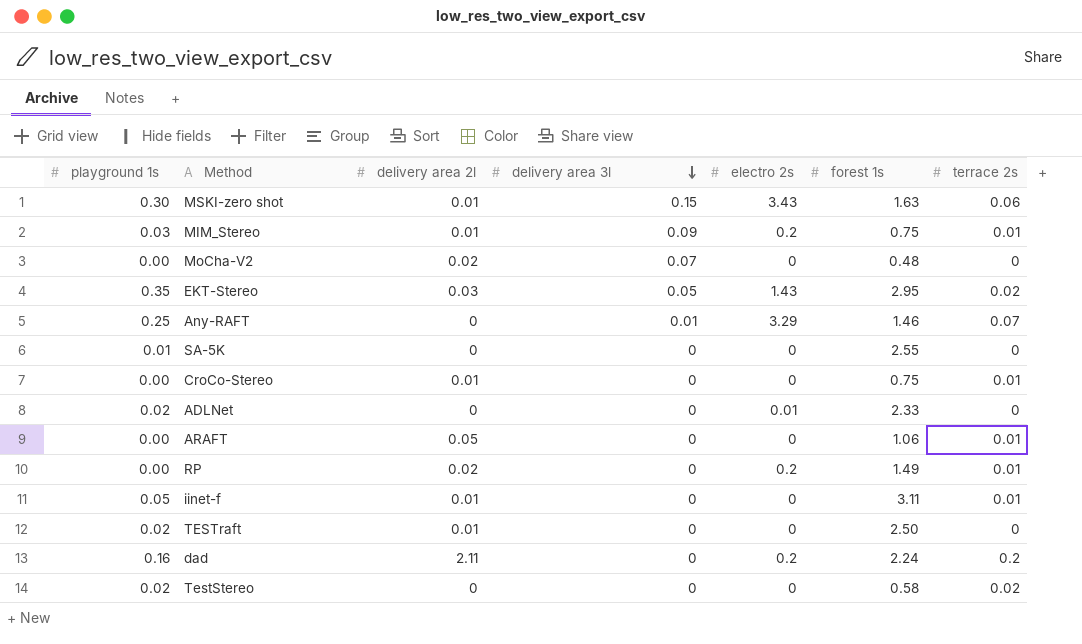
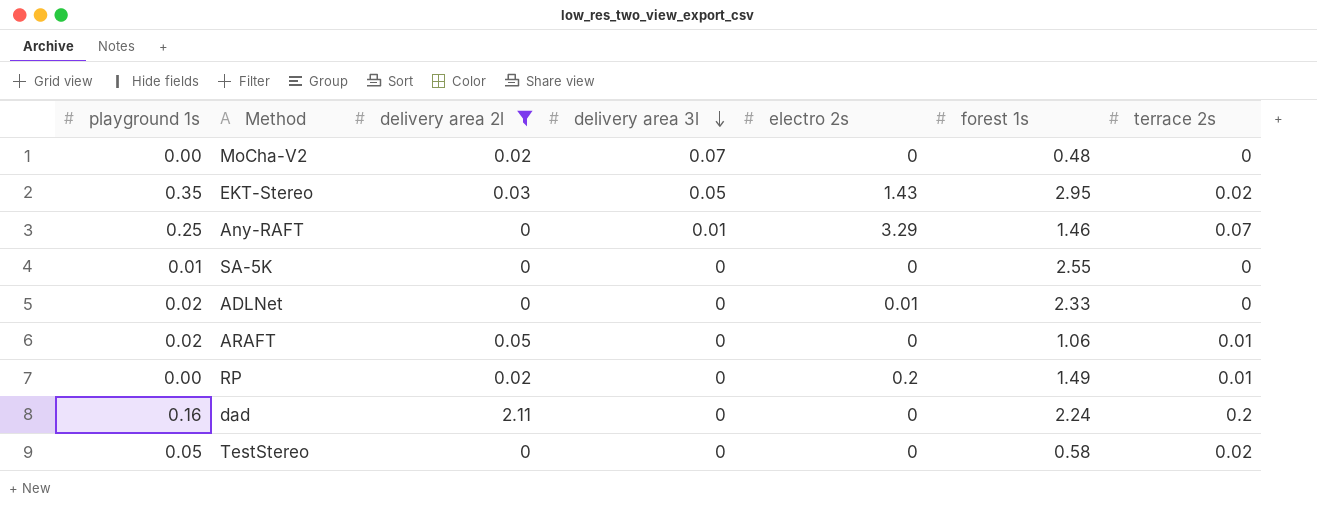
filter: none -> delivery area 2l != 0.01
ARAFT | playground 1s: 0.00 -> 0.02
dad | electro 2s: 0.2 -> 0
TestStereo | playground 1s: 0.02 -> 0.05

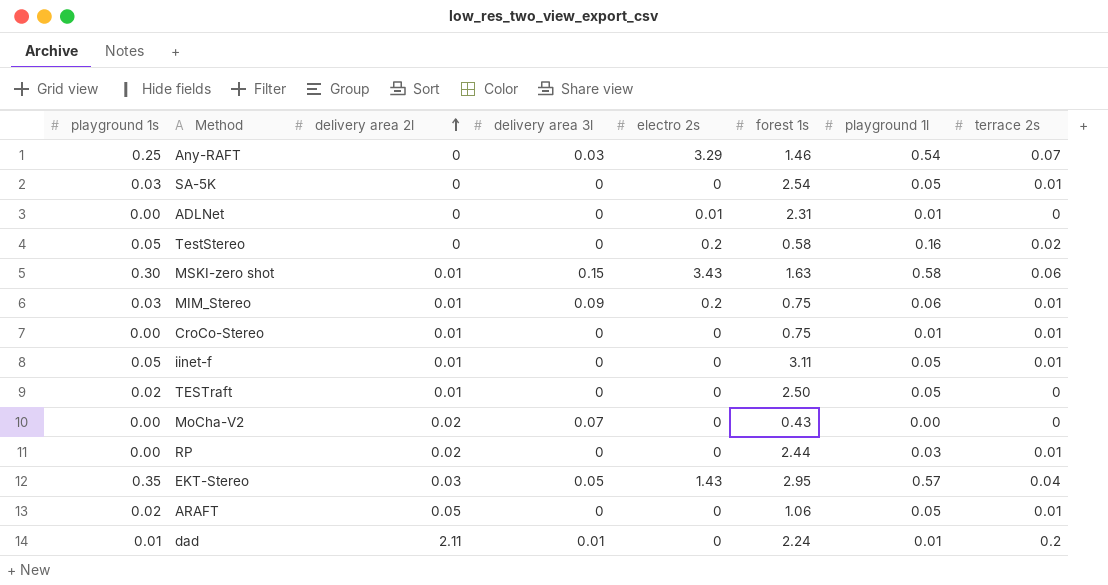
filter: delivery area 2l != 0.01 -> none
row order: delivery area 3l descending -> delivery area 2l ascending
column playground 1l | position: none -> 7
Any-RAFT | delivery area 3l: 0.01 -> 0.03
SA-5K | playground 1s: 0.01 -> 0.03
SA-5K | forest 1s: 2.55 -> 2.54
SA-5K | terrace 2s: 0 -> 0.01
ADLNet | playground 1s: 0.02 -> 0.00
ADLNet | forest 1s: 2.33 -> 2.31
TestStereo | electro 2s: 0 -> 0.2
MoCha-V2 | forest 1s: 0.48 -> 0.43
RP | electro 2s: 0.2 -> 0
RP | forest 1s: 1.49 -> 2.44
EKT-Stereo | terrace 2s: 0.02 -> 0.04
dad | playground 1s: 0.16 -> 0.01
dad | delivery area 3l: 0 -> 0.01

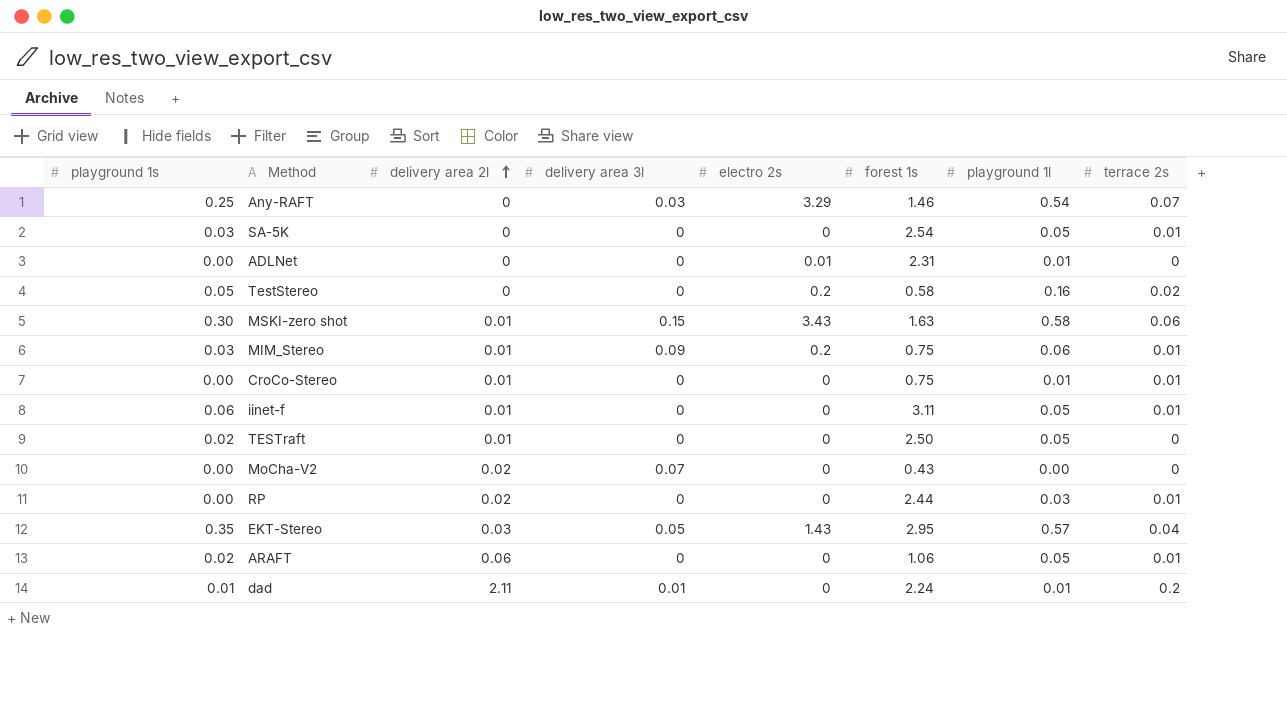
iinet-f | playground 1s: 0.05 -> 0.06
ARAFT | delivery area 2l: 0.05 -> 0.06

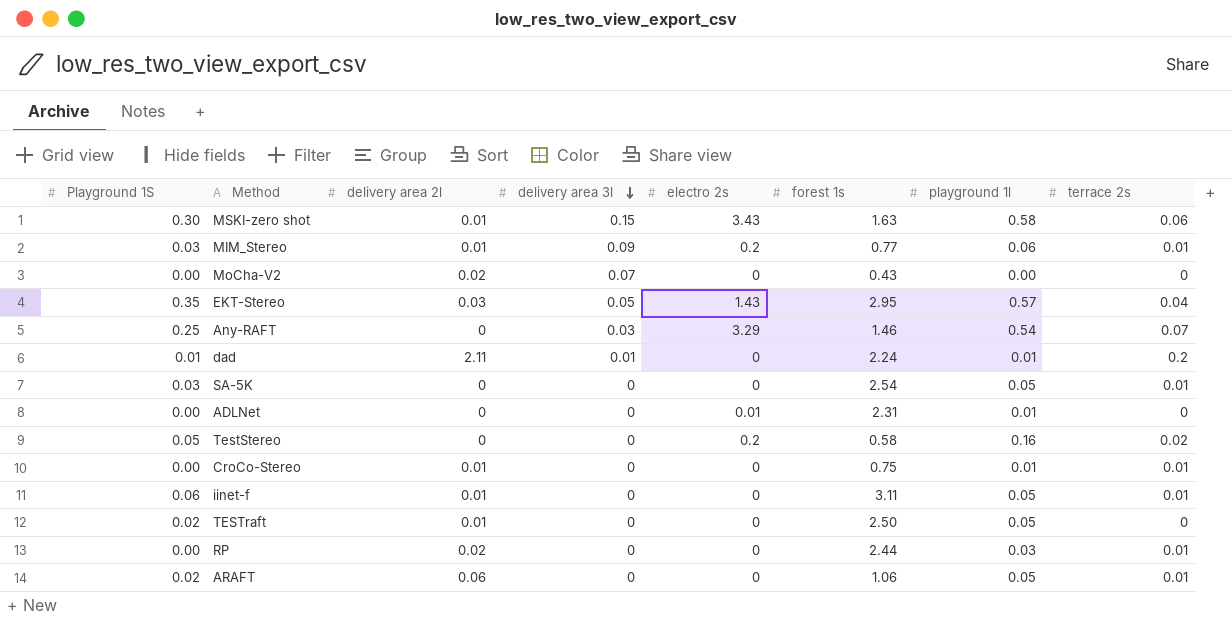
row order: delivery area 2l ascending -> delivery area 3l descending
column name: playground 1s -> Playground 1S
MIM_Stereo | forest 1s: 0.75 -> 0.77

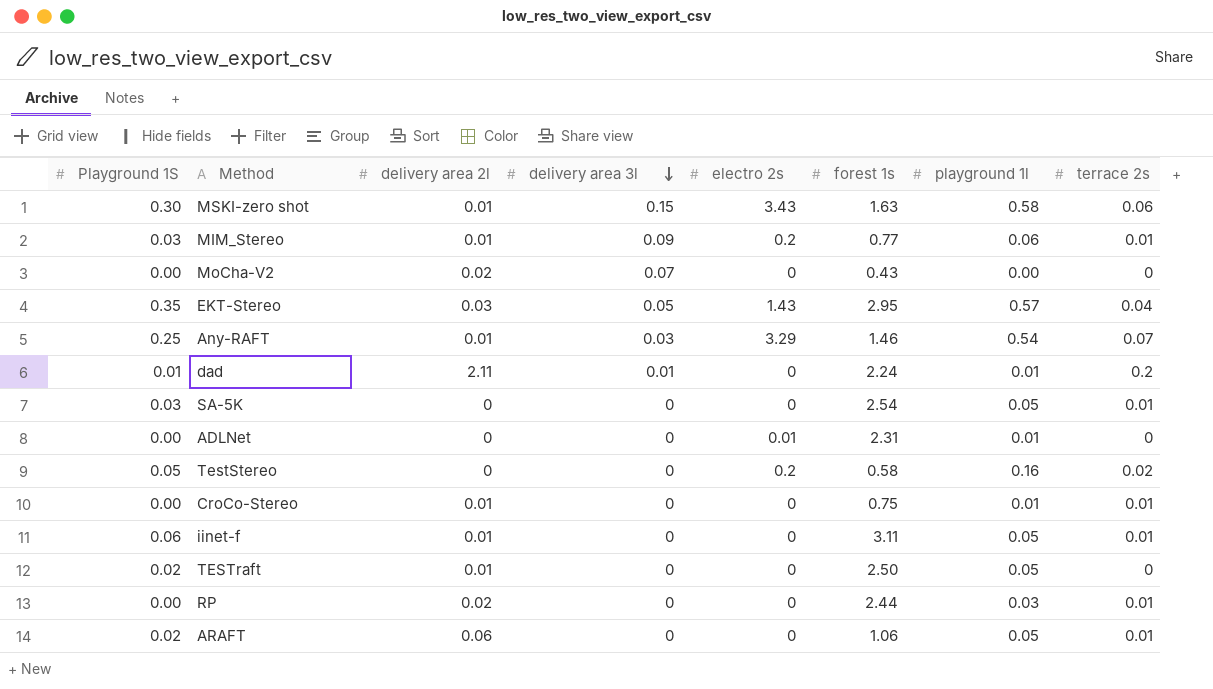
Any-RAFT | delivery area 2l: 0 -> 0.01

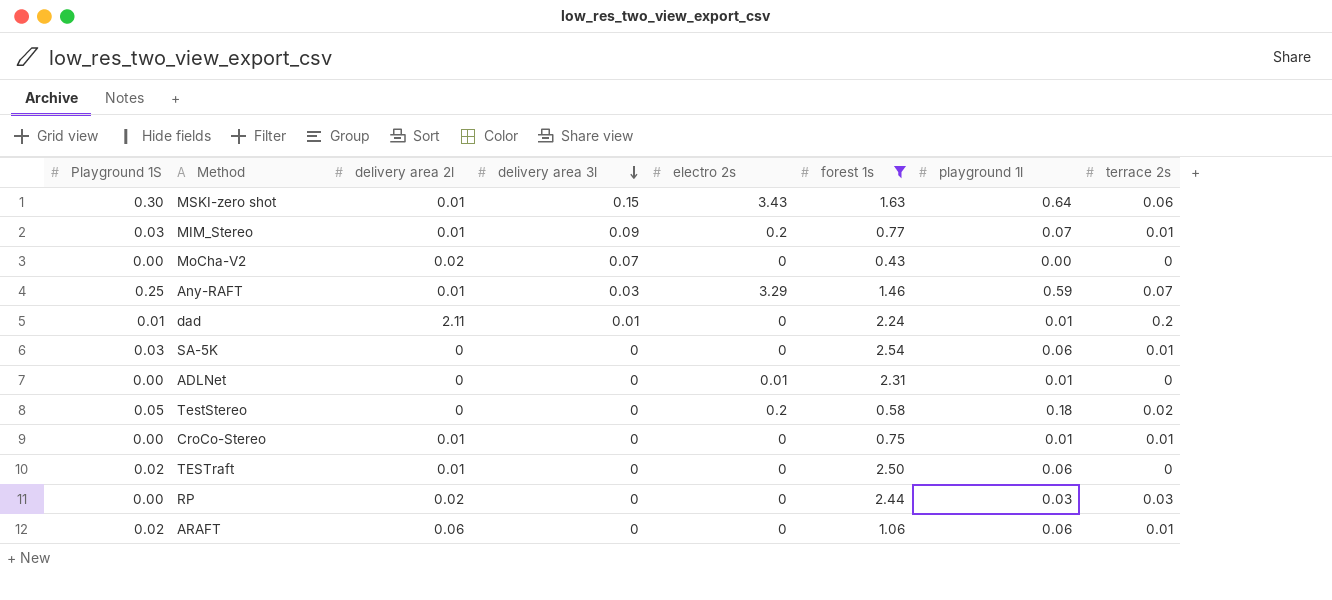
filter: none -> forest 1s <= 2.54
MSKI-zero shot | playground 1l: 0.58 -> 0.64
MIM_Stereo | playground 1l: 0.06 -> 0.07
Any-RAFT | playground 1l: 0.54 -> 0.59
SA-5K | playground 1l: 0.05 -> 0.06
TestStereo | playground 1l: 0.16 -> 0.18
TESTraft | playground 1l: 0.05 -> 0.06
RP | terrace 2s: 0.01 -> 0.03
ARAFT | playground 1l: 0.05 -> 0.06

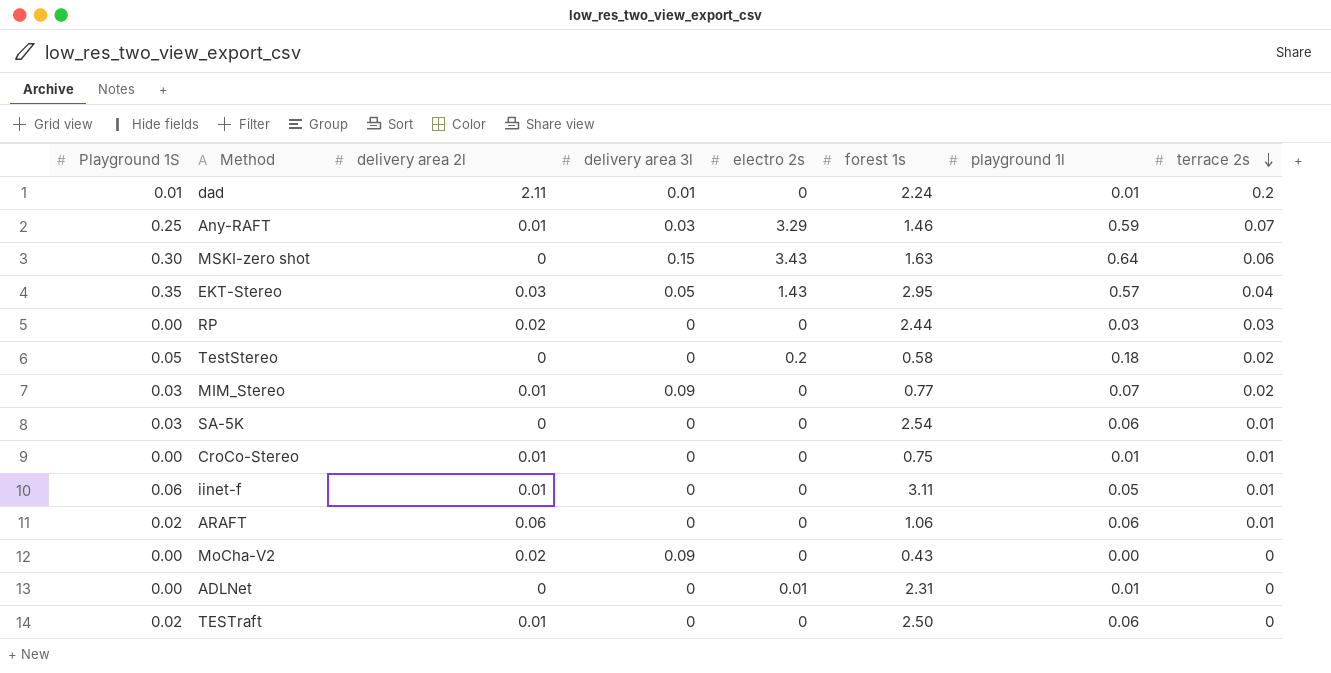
filter: forest 1s <= 2.54 -> none
row order: delivery area 3l descending -> terrace 2s descending
MSKI-zero shot | delivery area 2l: 0.01 -> 0
MIM_Stereo | electro 2s: 0.2 -> 0
MIM_Stereo | terrace 2s: 0.01 -> 0.02
MoCha-V2 | delivery area 3l: 0.07 -> 0.09

